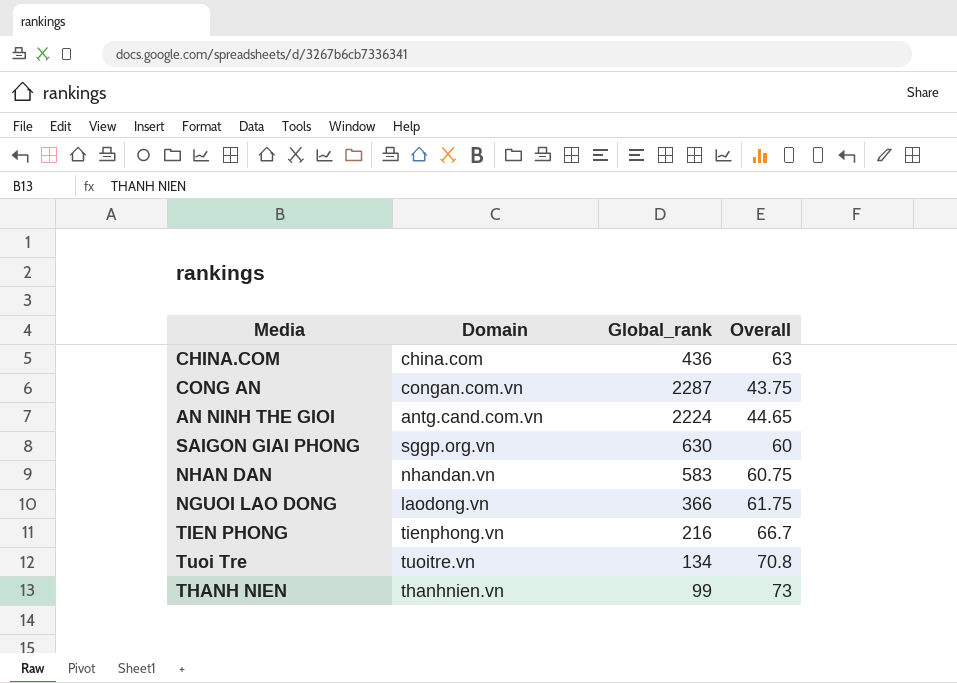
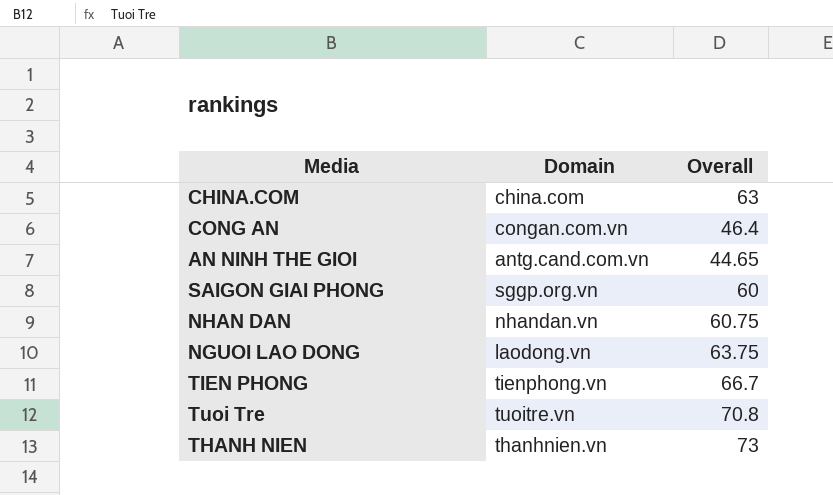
column Global_rank | position: 3 -> none
CONG AN | Overall: 43.75 -> 46.4
NGUOI LAO DONG | Overall: 61.75 -> 63.75

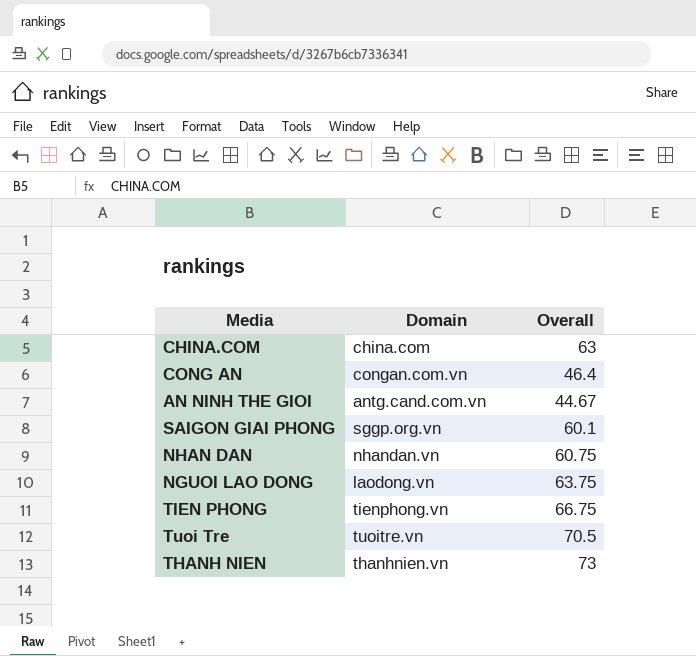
AN NINH THE GIOI | Overall: 44.65 -> 44.67
SAIGON GIAI PHONG | Overall: 60 -> 60.1
TIEN PHONG | Overall: 66.7 -> 66.75
Tuoi Tre | Overall: 70.8 -> 70.5

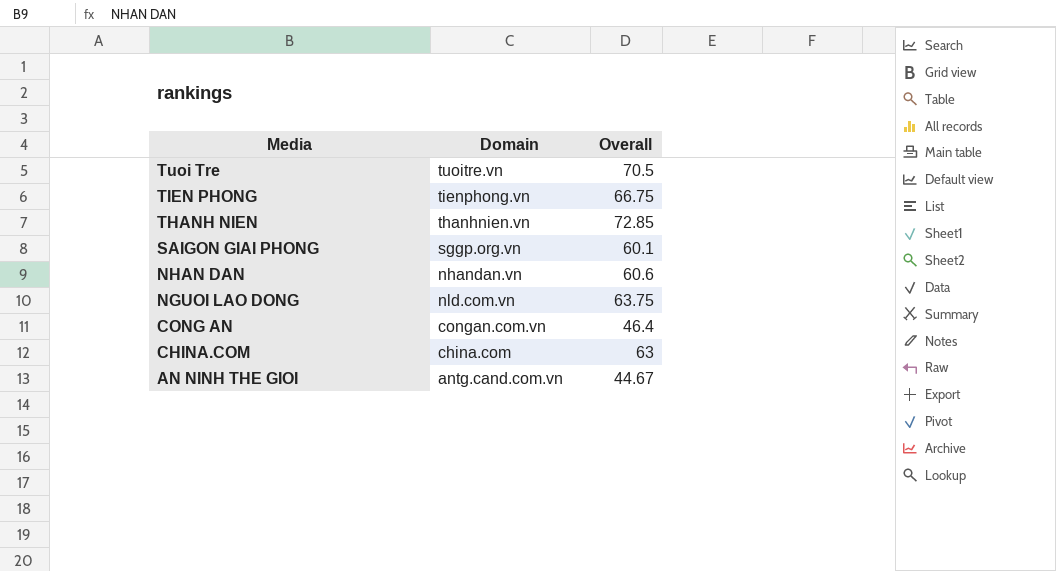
row order: none -> Media descending
THANH NIEN | Overall: 73 -> 72.85
NHAN DAN | Overall: 60.75 -> 60.6
NGUOI LAO DONG | Domain: laodong.vn -> nld.com.vn

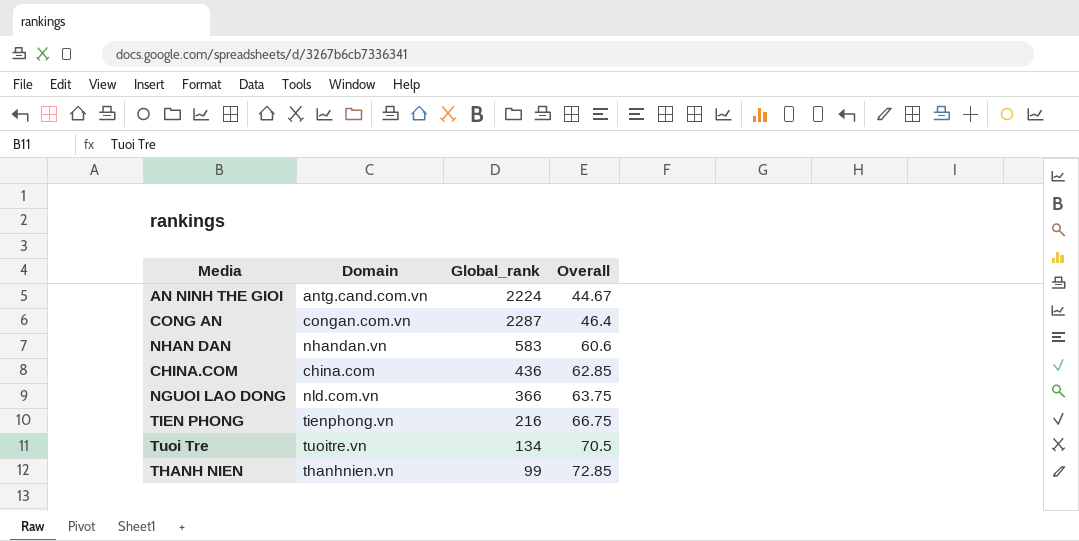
row order: Media descending -> Overall ascending
column Global_rank | position: none -> 3
row SAIGON GIAI PHONG: sggp.org.vn | 60.1 -> none
CHINA.COM | Overall: 63 -> 62.85

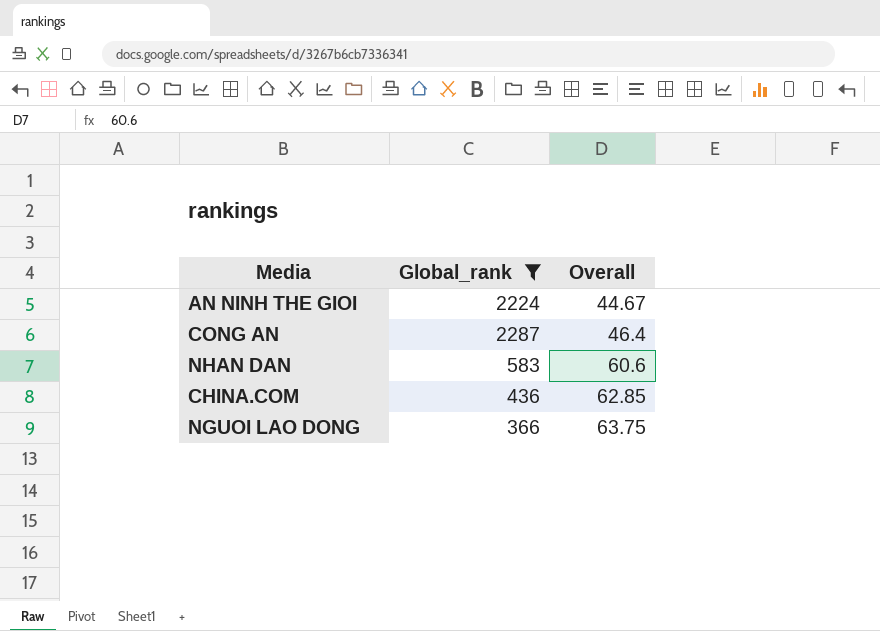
filter: none -> Global_rank >= 366
column Domain | position: 2 -> none

